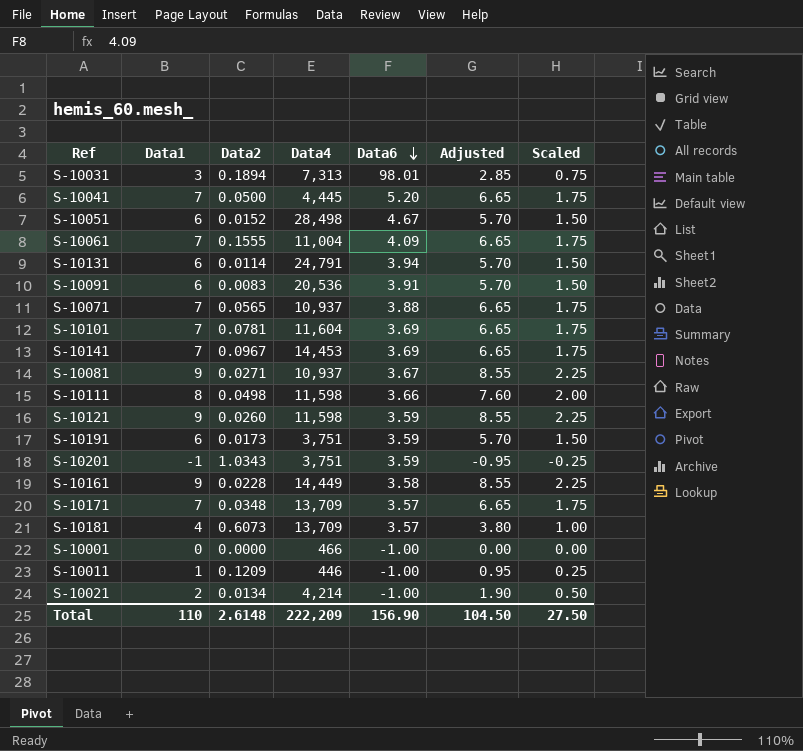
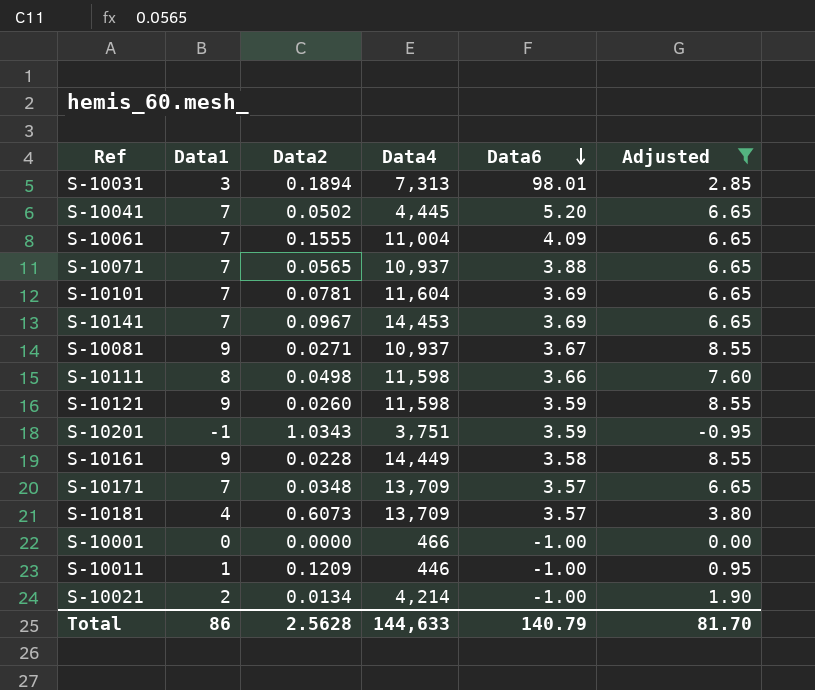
filter: none -> Adjusted != 5.70
column Scaled | formula: [Data1] * 0.25 -> none
S-10041 | Data2: 0.0500 -> 0.0502
Total | Data1: 110 -> 86
Total | Data2: 2.6148 -> 2.5628
Total | Data4: 222,209 -> 144,633
Total | Data6: 156.90 -> 140.79
Total | Adjusted: 104.50 -> 81.70

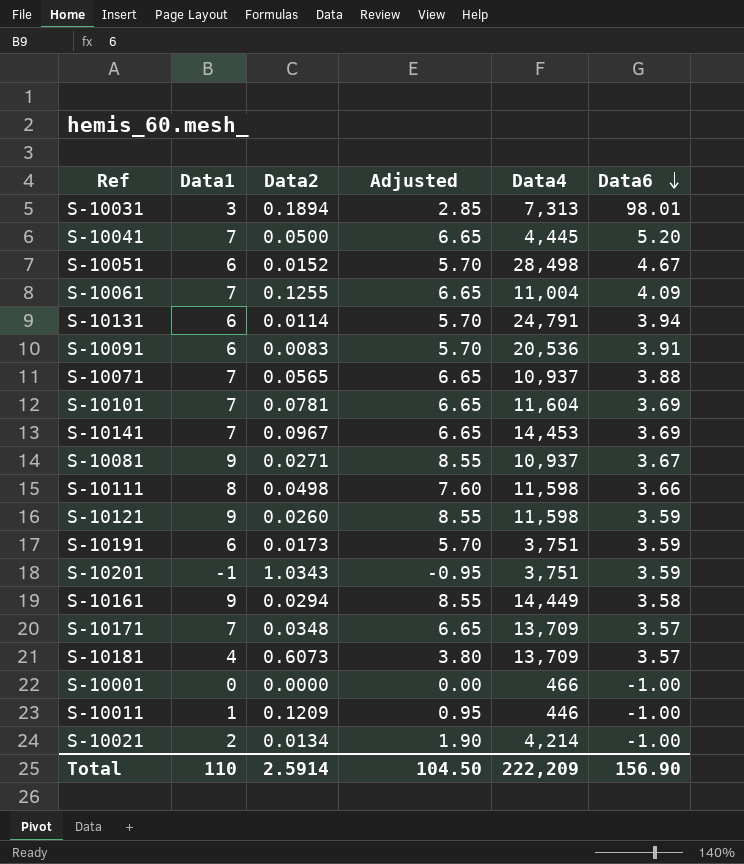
filter: Adjusted != 5.70 -> none
column Adjusted | position: 6 -> 4
S-10041 | Data2: 0.0502 -> 0.0500
S-10061 | Data2: 0.1555 -> 0.1255
S-10161 | Data2: 0.0228 -> 0.0294
Total | Data1: 86 -> 110
Total | Data2: 2.5628 -> 2.5914
Total | Adjusted: 81.70 -> 104.50
Total | Data4: 144,633 -> 222,209
Total | Data6: 140.79 -> 156.90

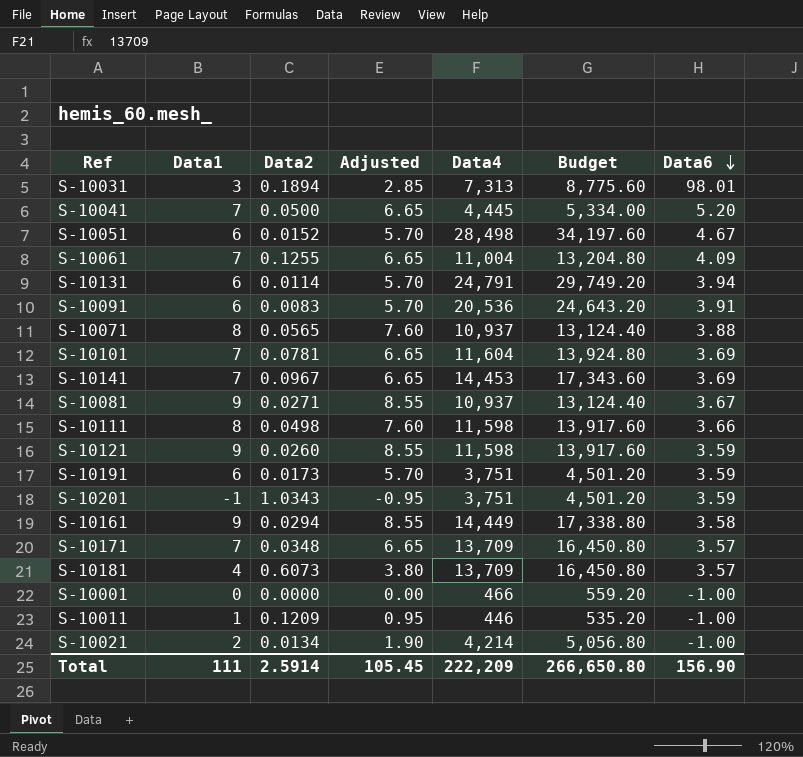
column Budget | formula: none -> [Data4] * 1.2
S-10071 | Data1: 7 -> 8
S-10071 | Adjusted: 6.65 -> 7.60
Total | Data1: 110 -> 111
Total | Adjusted: 104.50 -> 105.45

